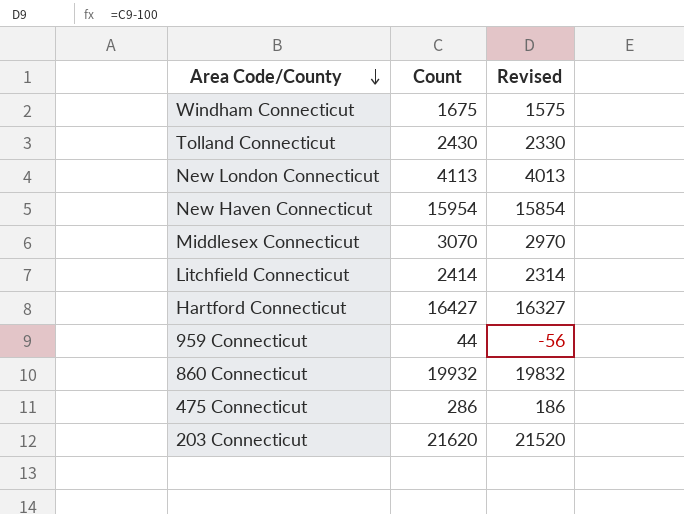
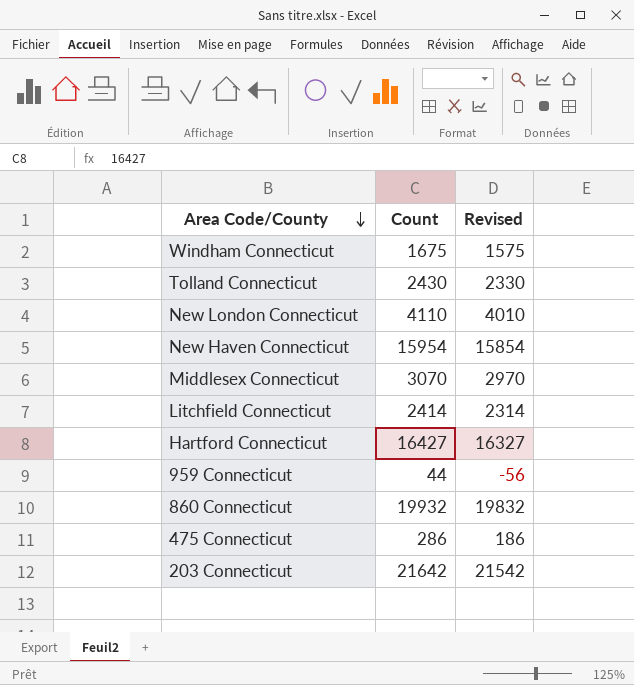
New London Connecticut | Count: 4113 -> 4110
New London Connecticut | Revised: 4013 -> 4010
203 Connecticut | Count: 21620 -> 21642
203 Connecticut | Revised: 21520 -> 21542

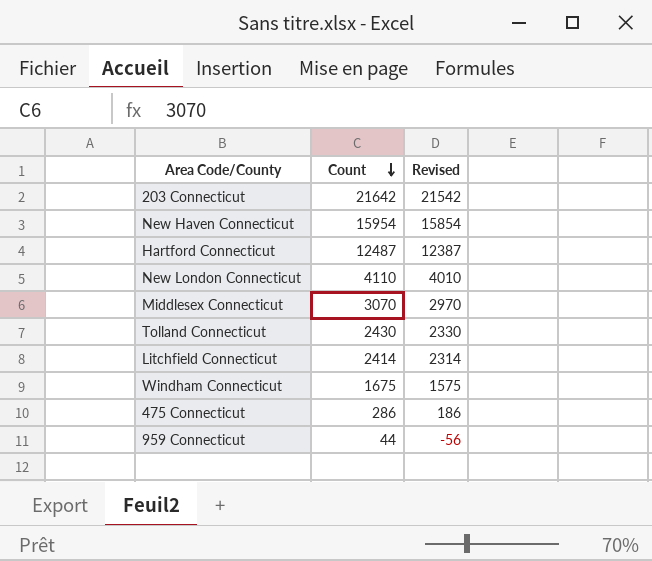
row order: Area Code/County descending -> Count descending
row 860 Connecticut: 19932 | 19832 -> none
Hartford Connecticut | Count: 16427 -> 12487
Hartford Connecticut | Revised: 16327 -> 12387

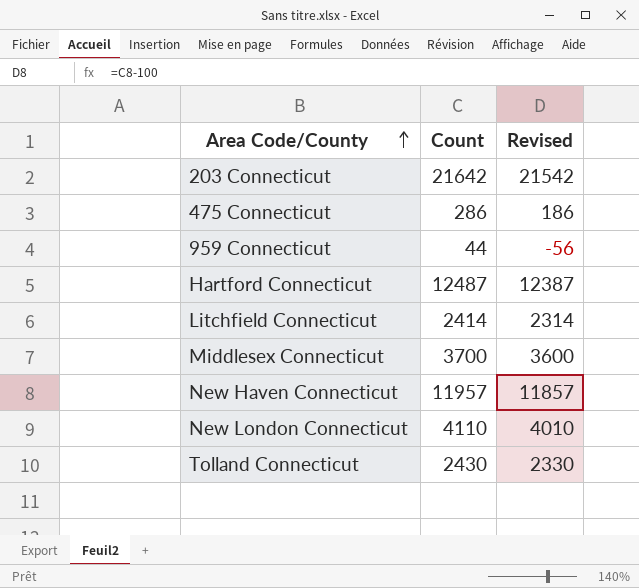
row order: Count descending -> Area Code/County ascending
row Windham Connecticut: 1675 | 1575 -> none
Middlesex Connecticut | Count: 3070 -> 3700
Middlesex Connecticut | Revised: 2970 -> 3600
New Haven Connecticut | Count: 15954 -> 11957
New Haven Connecticut | Revised: 15854 -> 11857

